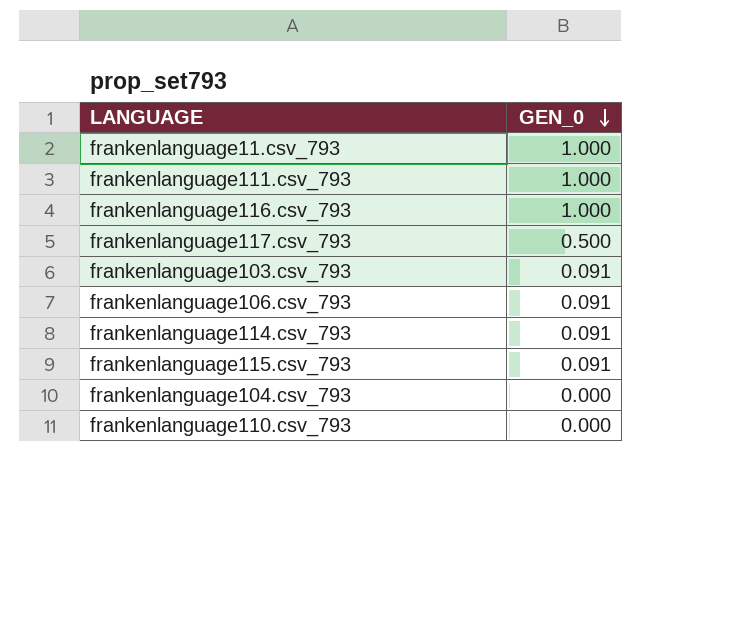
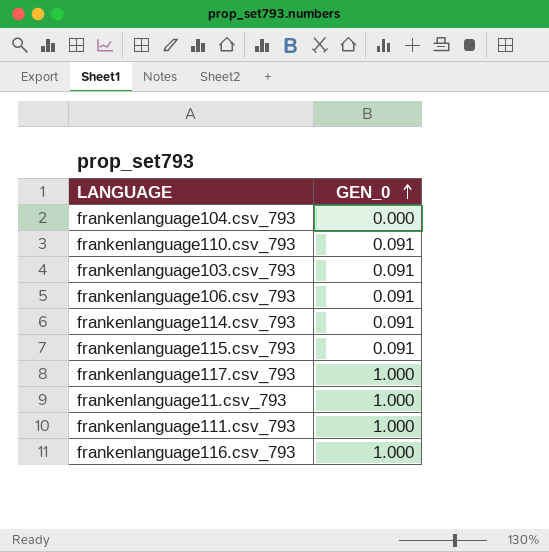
row order: GEN_0 descending -> GEN_0 ascending
frankenlanguage110.csv_793 | GEN_0: 0.000 -> 0.091
frankenlanguage117.csv_793 | GEN_0: 0.500 -> 1.000

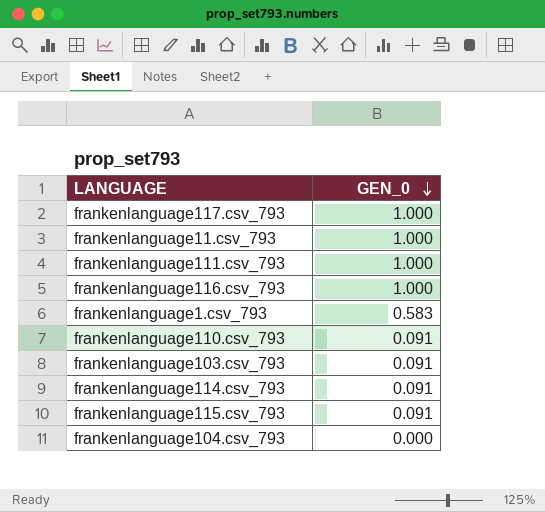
row order: GEN_0 ascending -> GEN_0 descending
row frankenlanguage106.csv_793: 0.091 -> none
row frankenlanguage1.csv_793: none -> 0.583

